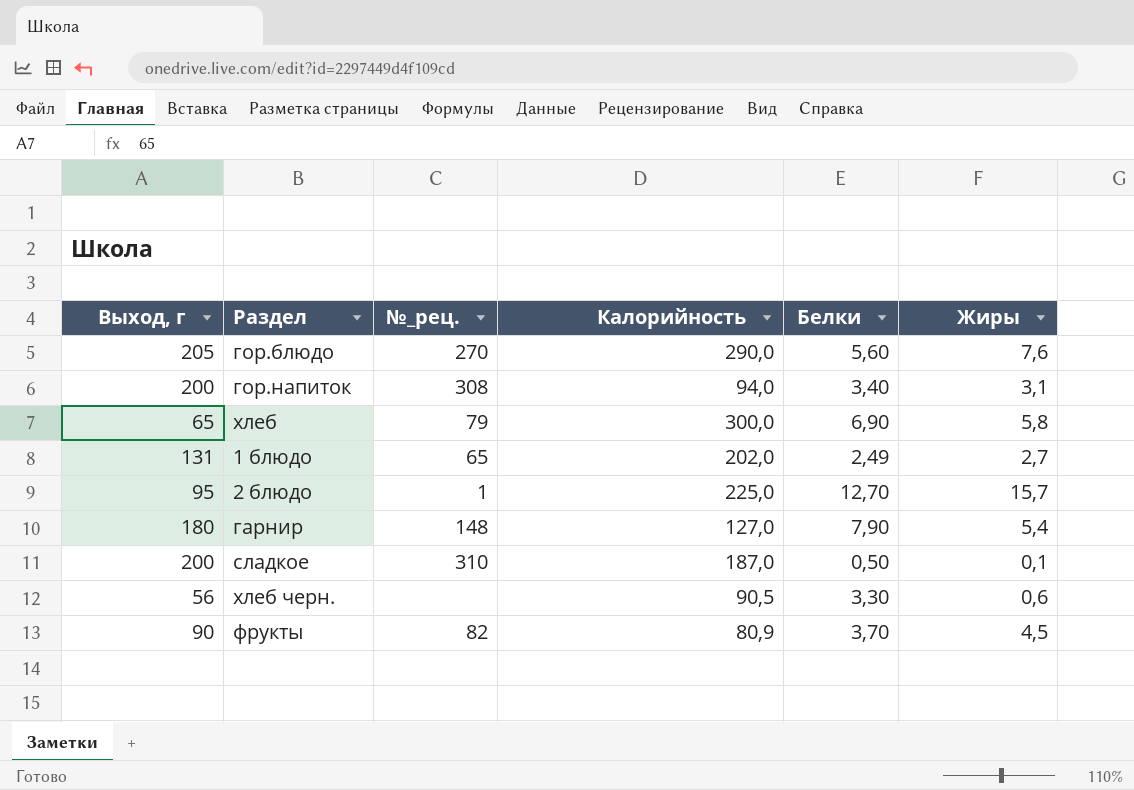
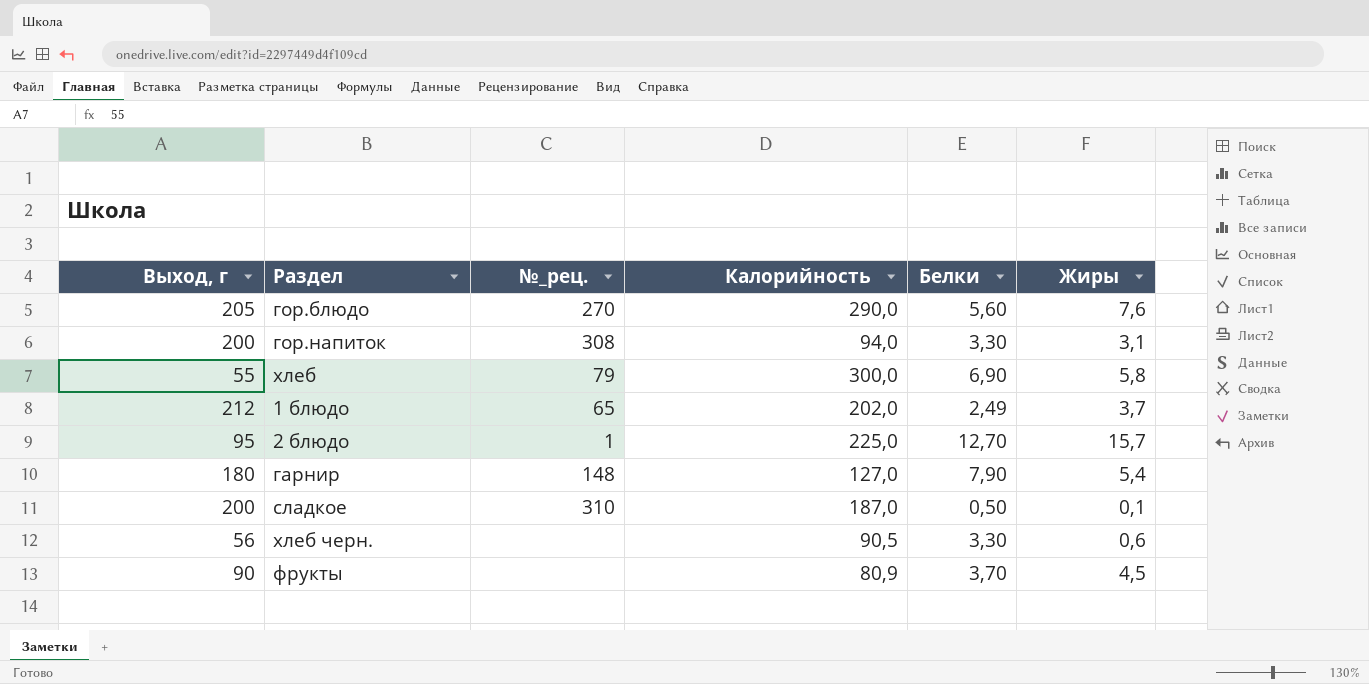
гор.напиток | Белки: 3,40 -> 3,30
хлеб | Выход, г: 65 -> 55
1 блюдо | Выход, г: 131 -> 212
1 блюдо | Жиры: 2,7 -> 3,7
фрукты | №_рец.: 82 -> none

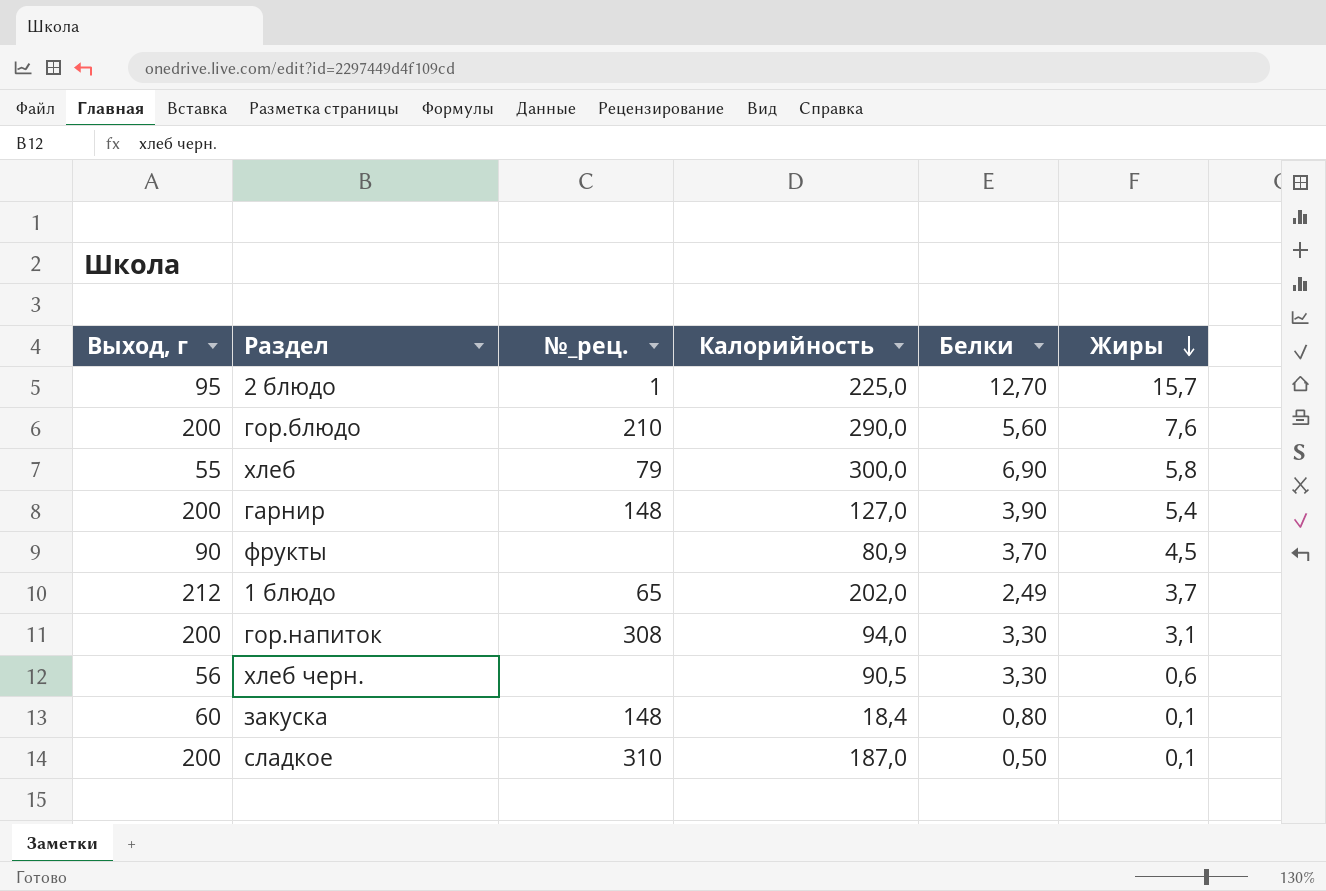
row order: none -> Жиры descending
гор.блюдо | Выход, г: 205 -> 200
гор.блюдо | №_рец.: 270 -> 210
гарнир | Выход, г: 180 -> 200
гарнир | Белки: 7,90 -> 3,90
row закуска: none -> 60 | 148 | 18,4 | 0,80 | 0,1

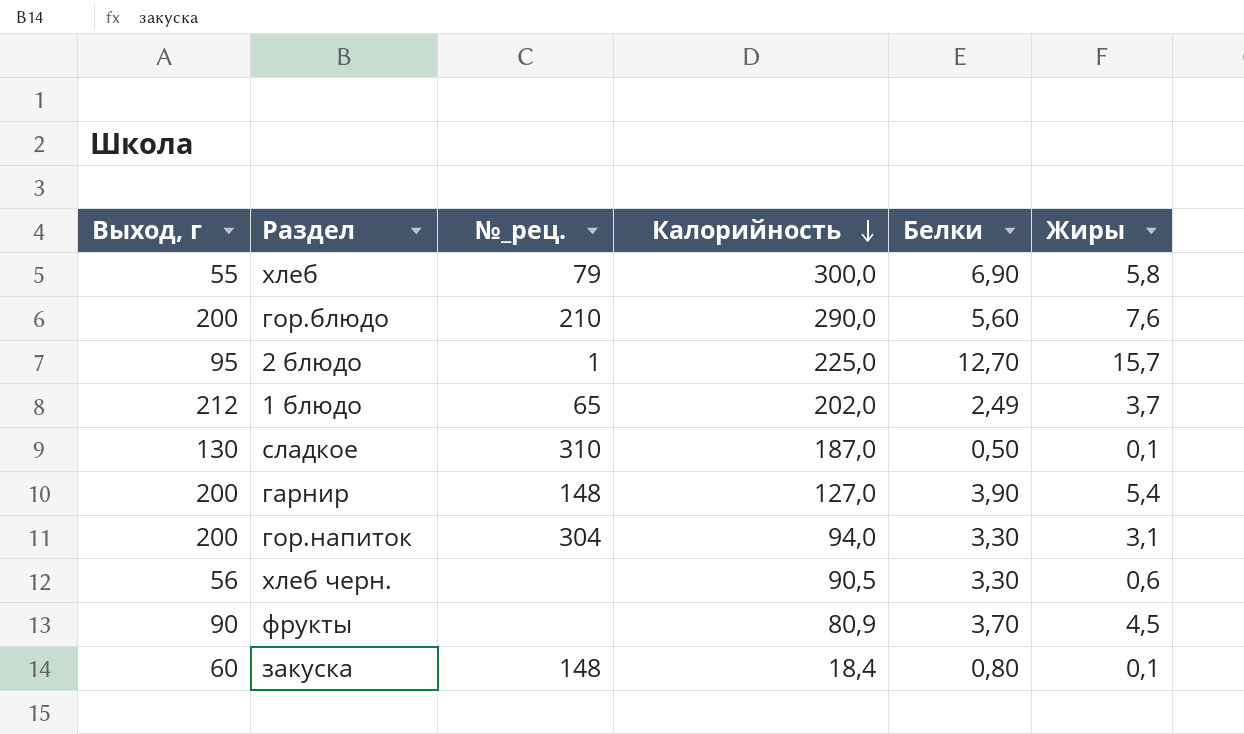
row order: Жиры descending -> Калорийность descending
сладкое | Выход, г: 200 -> 130
гор.напиток | №_рец.: 308 -> 304

